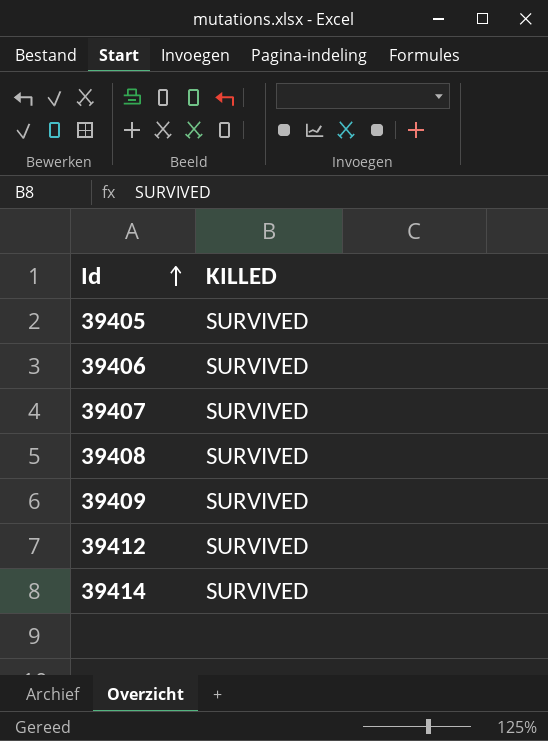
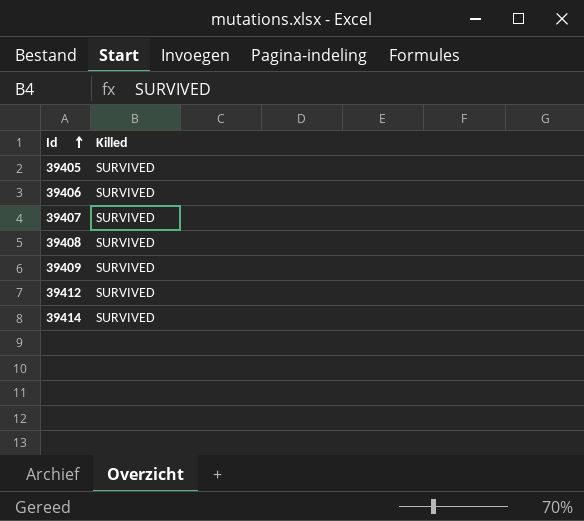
column name: KILLED -> Killed

